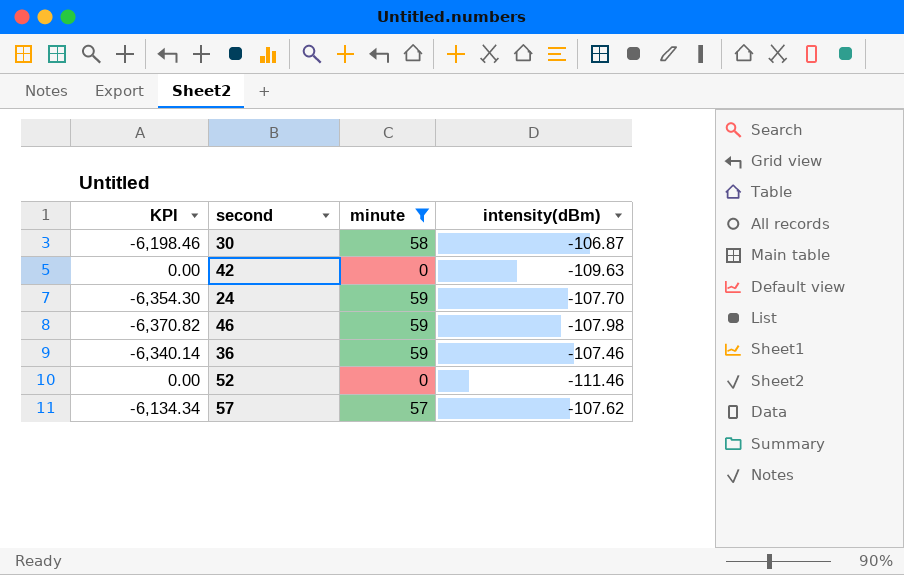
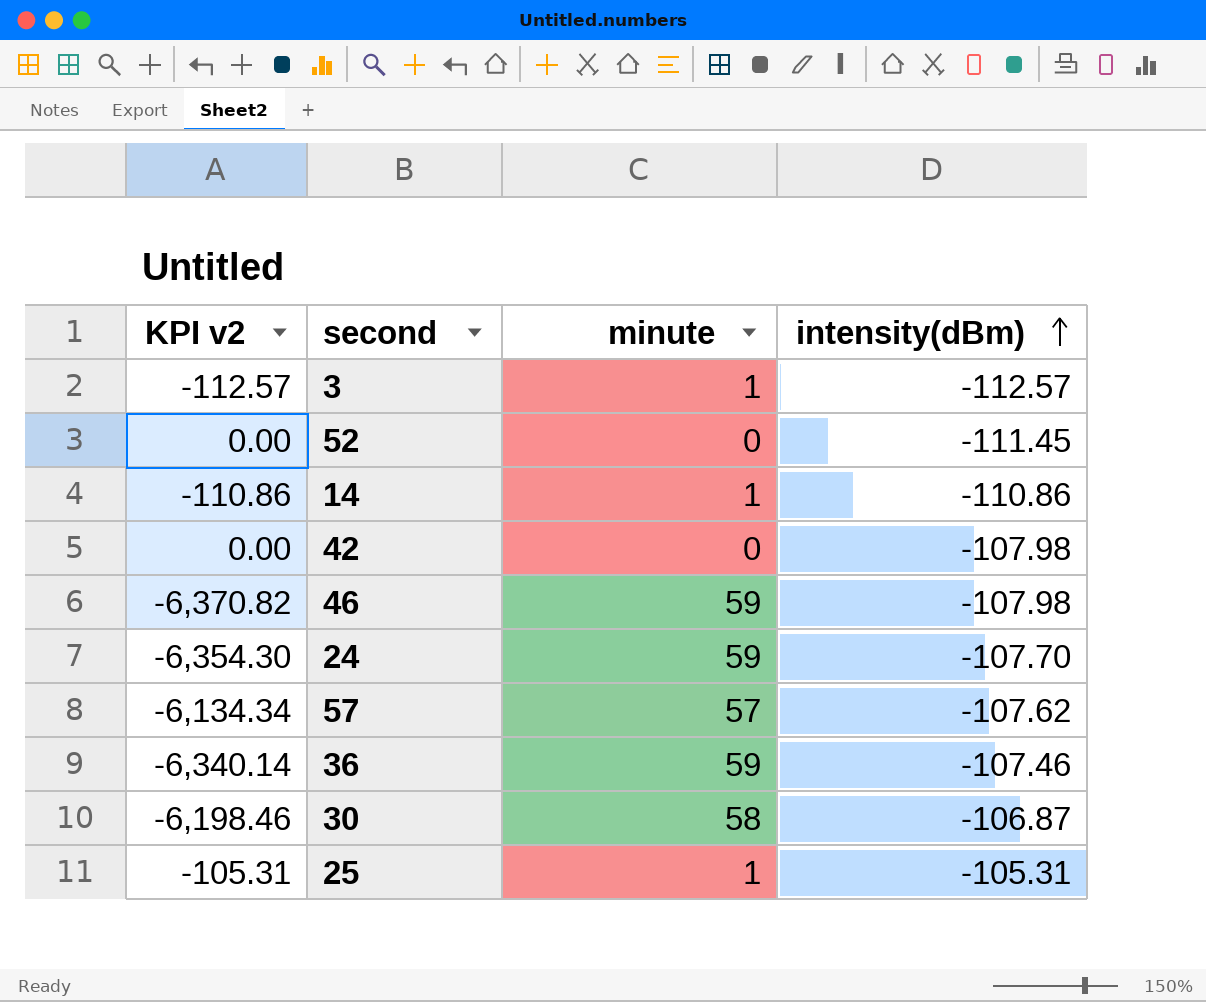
filter: minute != 1 -> none
row order: none -> intensity(dBm) ascending
column name: KPI -> KPI v2
52 | intensity(dBm): -111.46 -> -111.45
42 | intensity(dBm): -109.63 -> -107.98

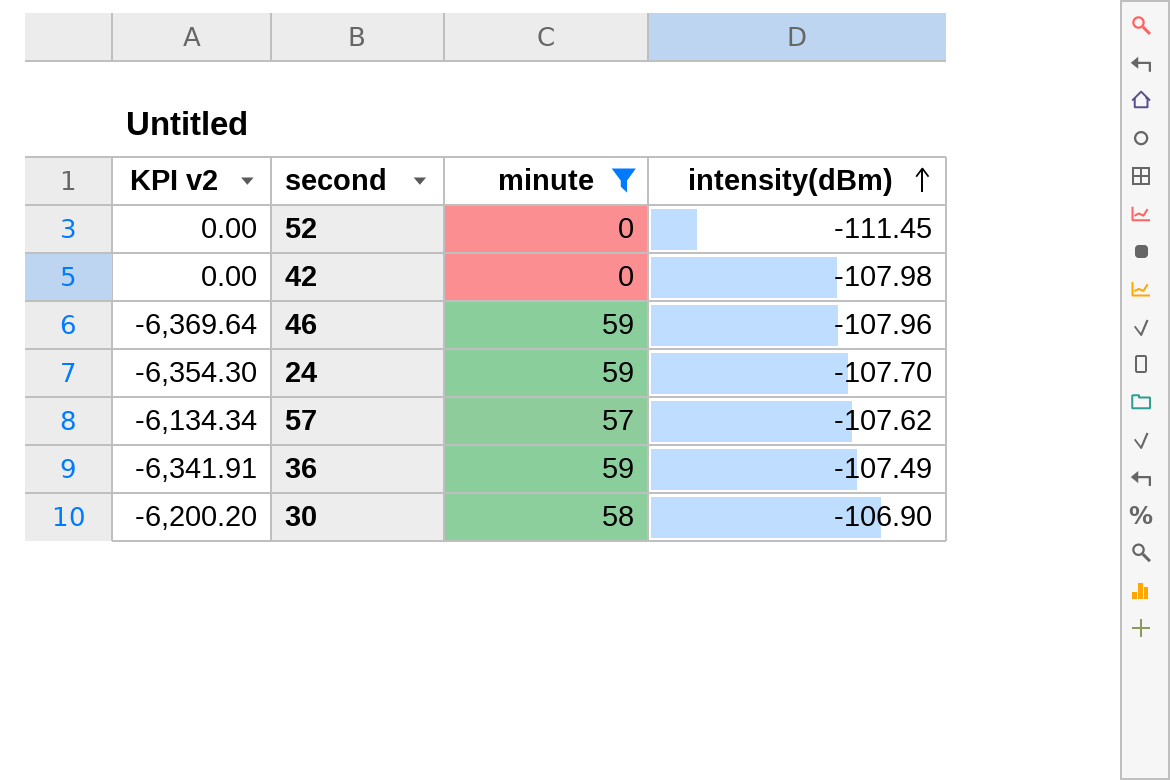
filter: none -> minute != 1
46 | KPI v2: -6,370.82 -> -6,369.64
46 | intensity(dBm): -107.98 -> -107.96
36 | KPI v2: -6,340.14 -> -6,341.91
36 | intensity(dBm): -107.46 -> -107.49
30 | KPI v2: -6,198.46 -> -6,200.20
30 | intensity(dBm): -106.87 -> -106.90

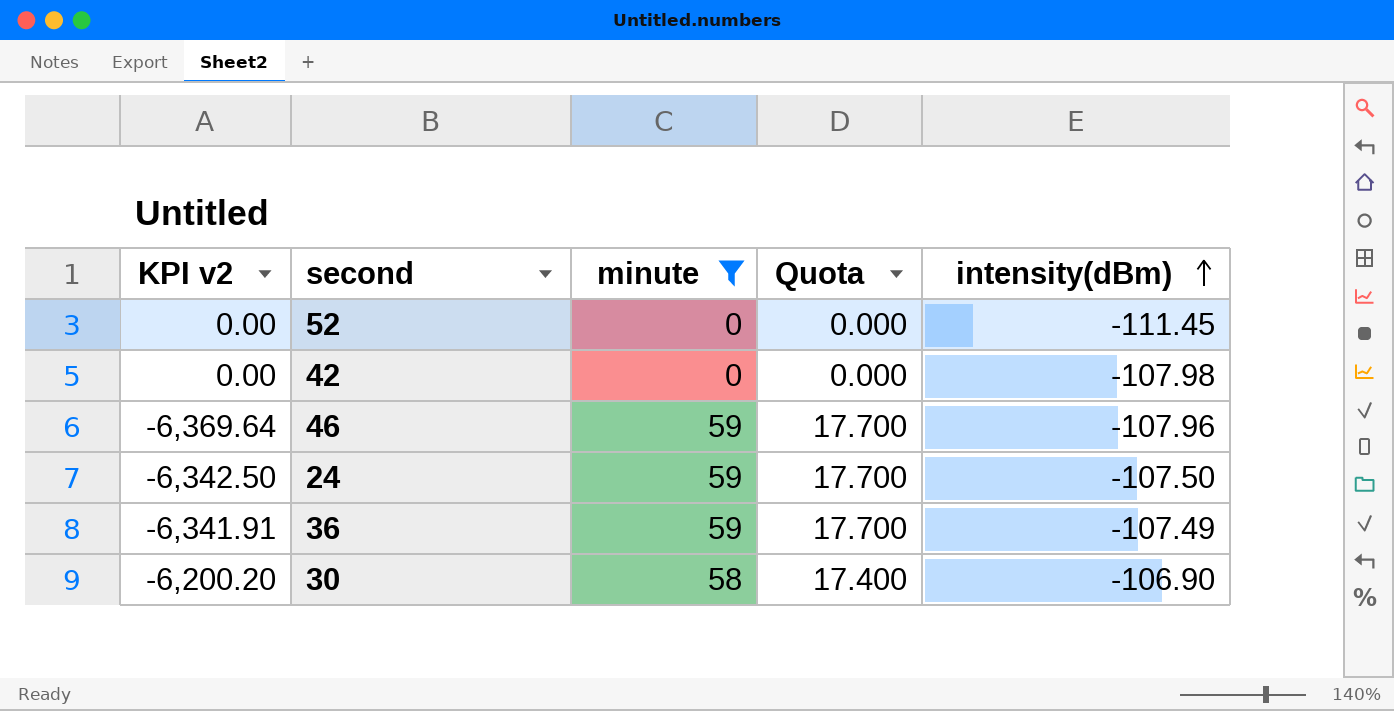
column Quota | formula: none -> [minute] * 0.3
row 57: -6,134.34 | 57 | -107.62 -> none
24 | KPI v2: -6,354.30 -> -6,342.50
24 | intensity(dBm): -107.70 -> -107.50

